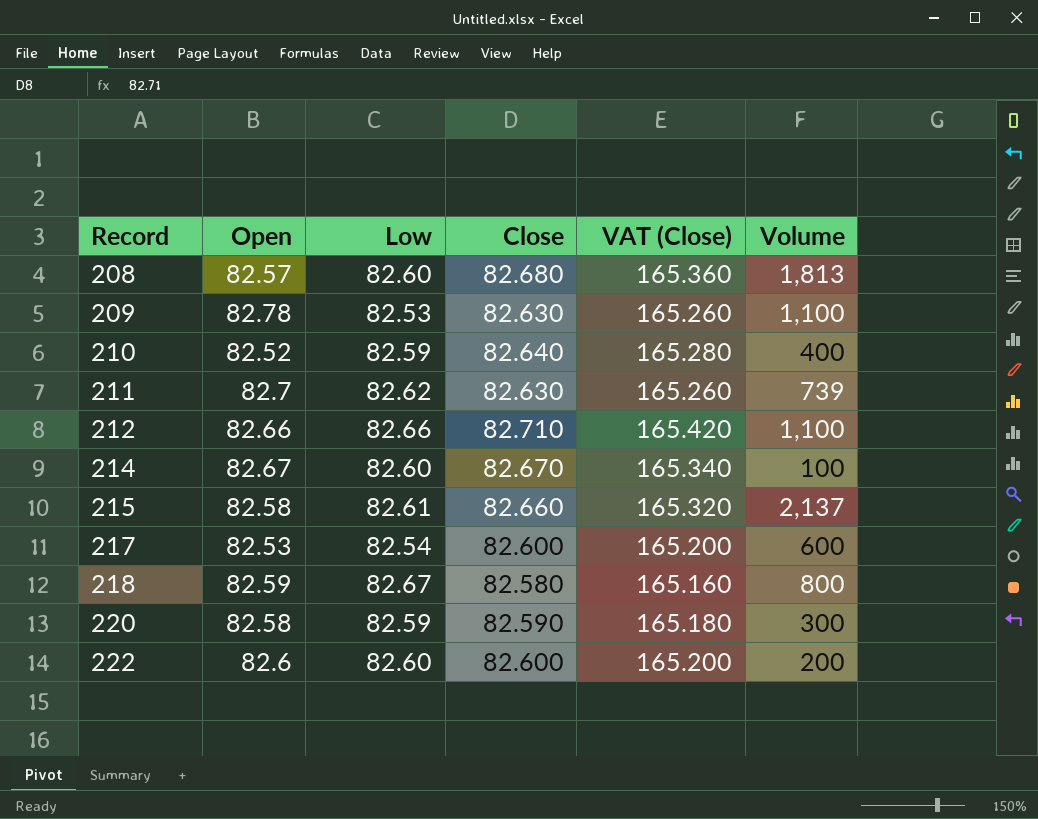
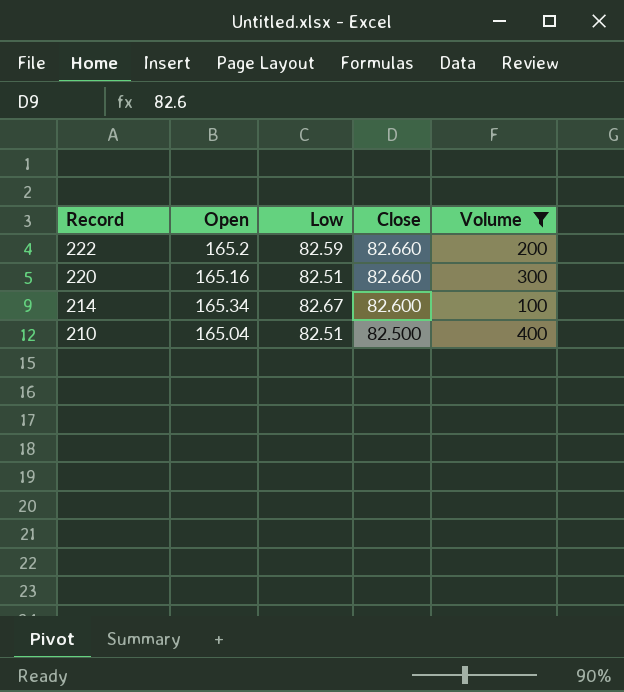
filter: none -> Volume <= 400
row order: Record ascending -> Record descending
column VAT (Close) | formula: [Close] * 2 -> none
222 | Open: 82.6 -> 165.2
222 | Low: 82.60 -> 82.59
222 | Close: 82.600 -> 82.660
220 | Open: 82.58 -> 165.16
220 | Low: 82.59 -> 82.51
220 | Close: 82.590 -> 82.660
214 | Open: 82.67 -> 165.34
214 | Low: 82.60 -> 82.67
214 | Close: 82.670 -> 82.600
210 | Open: 82.52 -> 165.04
210 | Low: 82.59 -> 82.51
210 | Close: 82.640 -> 82.500

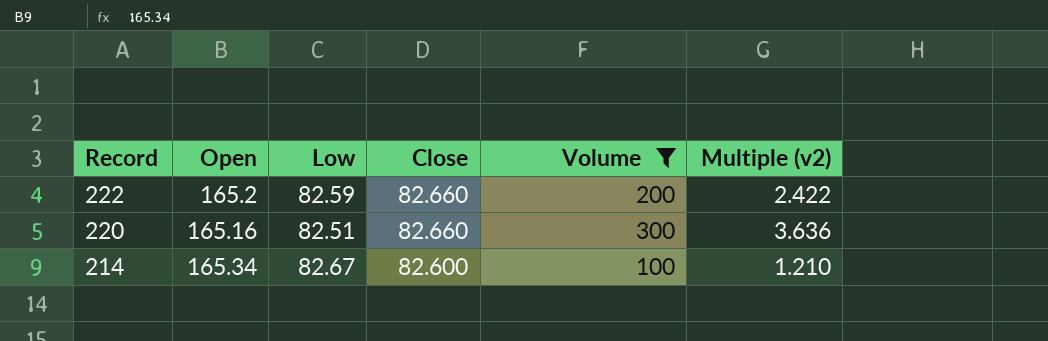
column Multiple (v2) | formula: none -> [Volume] / [Low]
row 210: 165.04 | 82.51 | 82.500 | 400 -> none

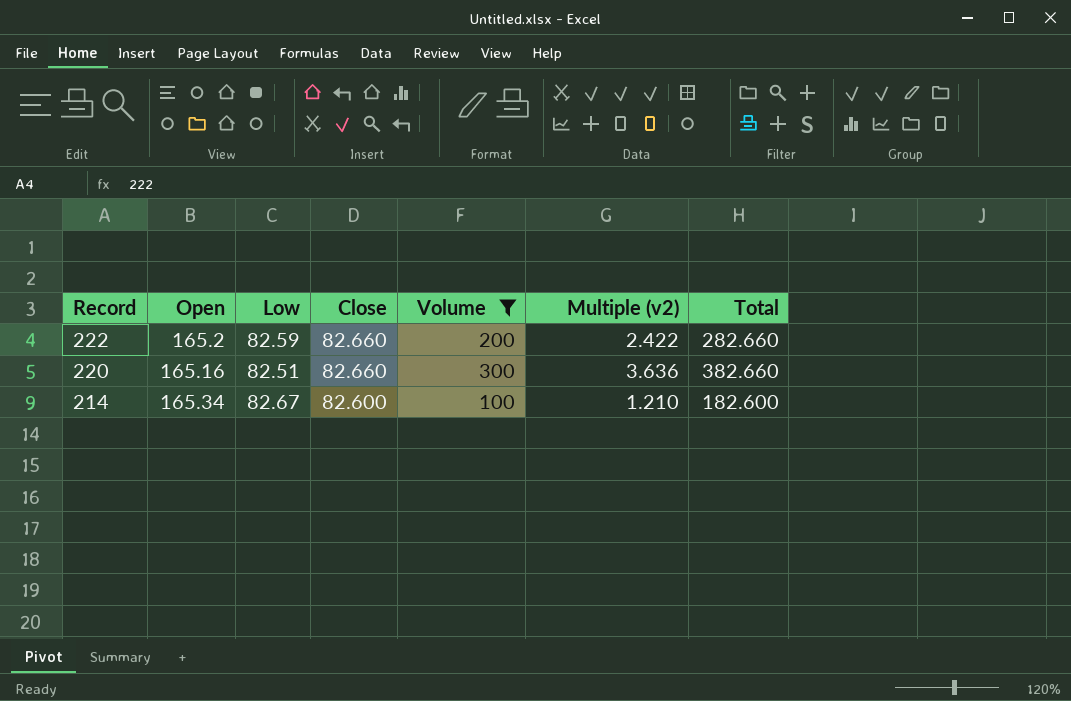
column Total | formula: none -> [Close] + [Volume]

